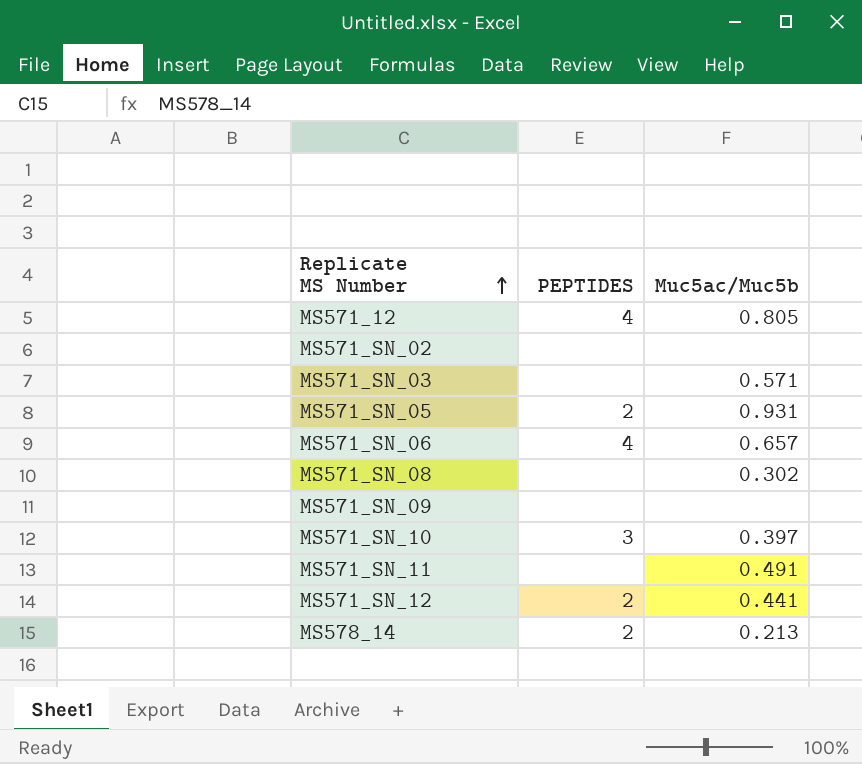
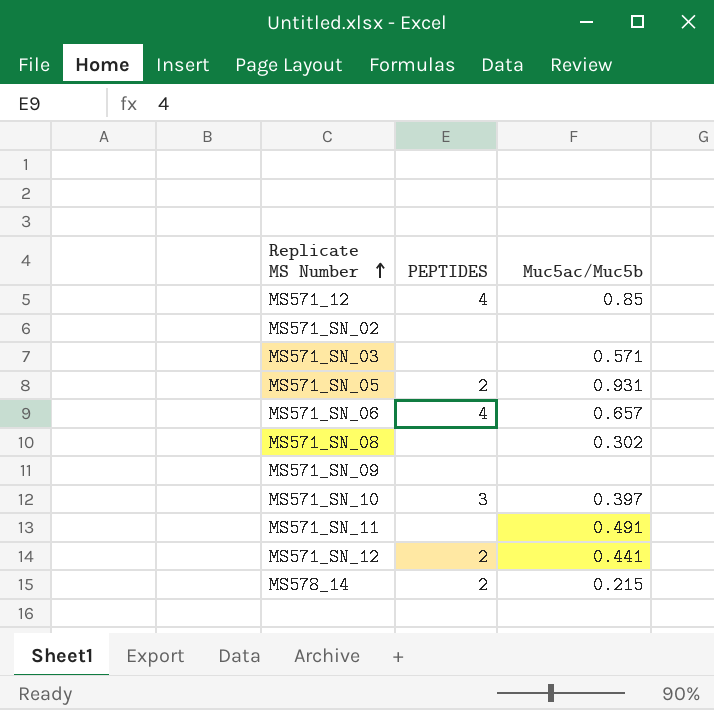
MS571_12 | Muc5ac/Muc5b: 0.805 -> 0.85
MS578_14 | Muc5ac/Muc5b: 0.213 -> 0.215

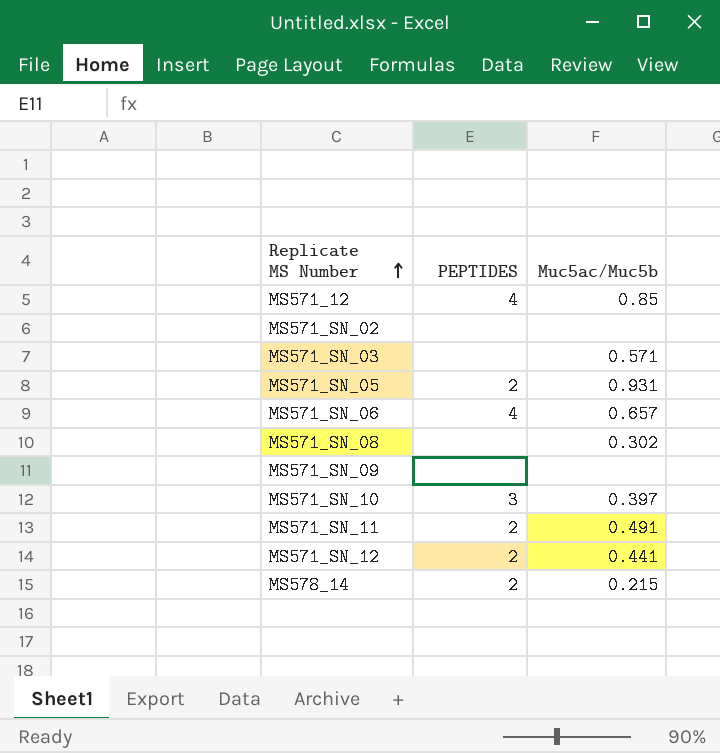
MS571_SN_11 | PEPTIDES: none -> 2

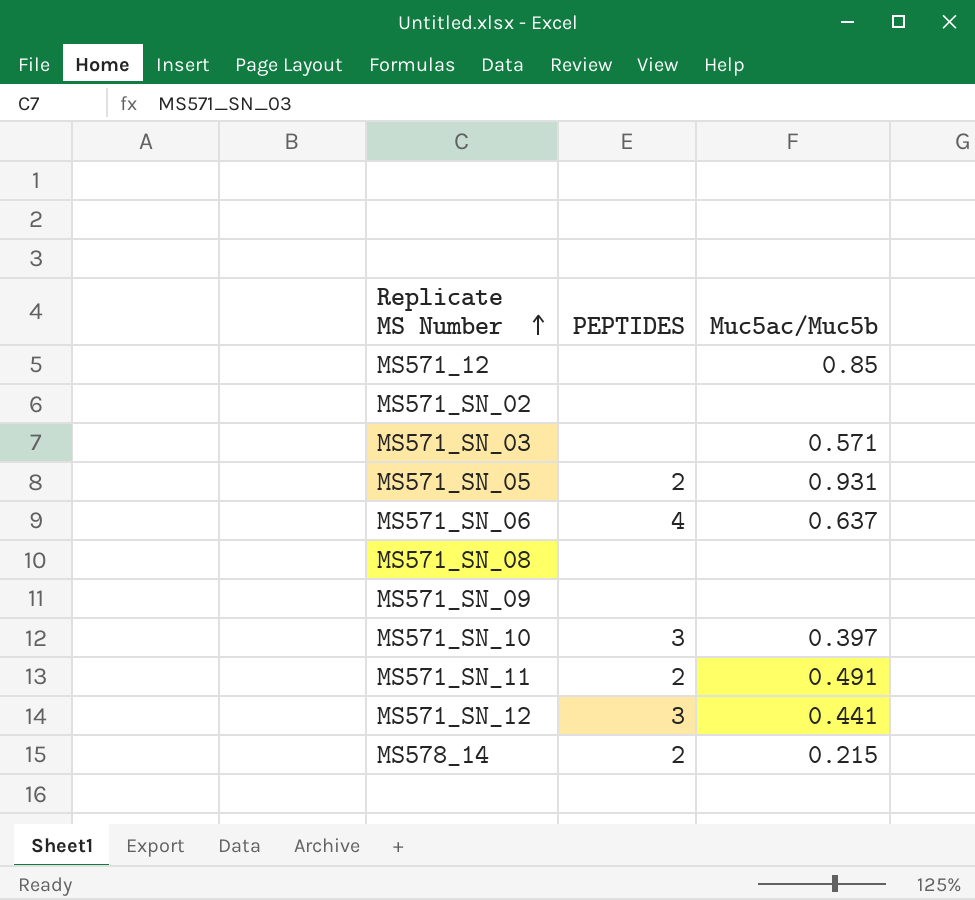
MS571_12 | PEPTIDES: 4 -> none
MS571_SN_06 | Muc5ac/Muc5b: 0.657 -> 0.637
MS571_SN_08 | Muc5ac/Muc5b: 0.302 -> none
MS571_SN_12 | PEPTIDES: 2 -> 3

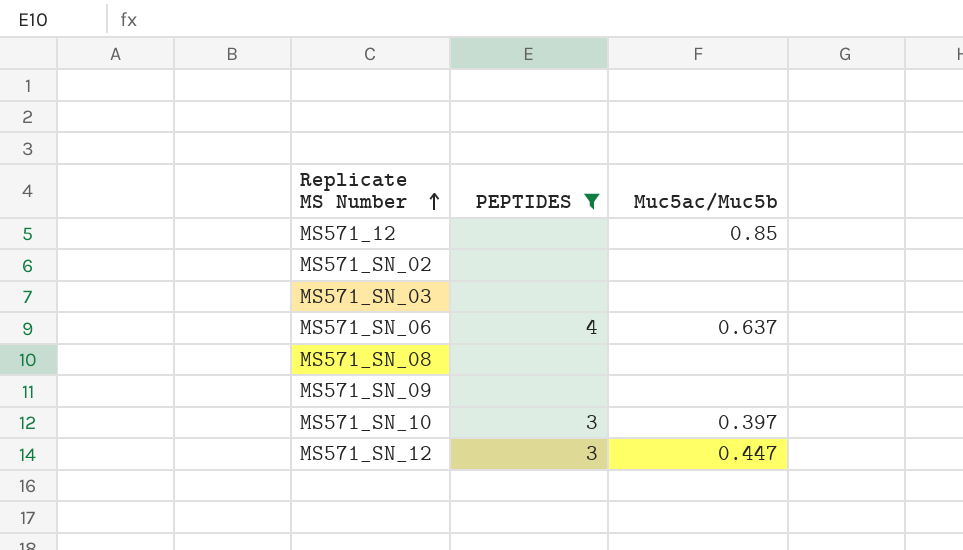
filter: none -> PEPTIDES != 2
MS571_SN_03 | Muc5ac/Muc5b: 0.571 -> none
MS571_SN_12 | Muc5ac/Muc5b: 0.441 -> 0.447

